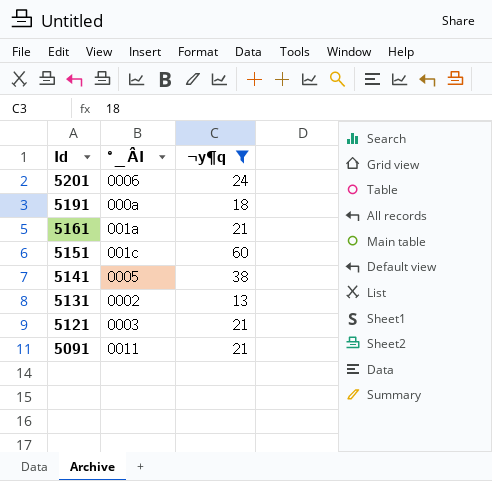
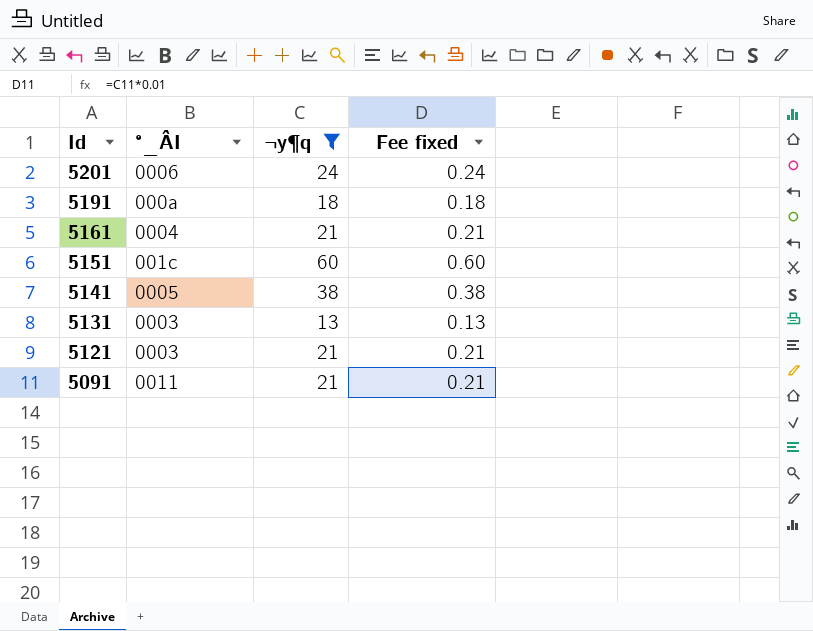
column Fee fixed | formula: none -> [¬y¶q] * 0.01
5161 | °_ÂI: 001a -> 0004
5131 | °_ÂI: 0002 -> 0003

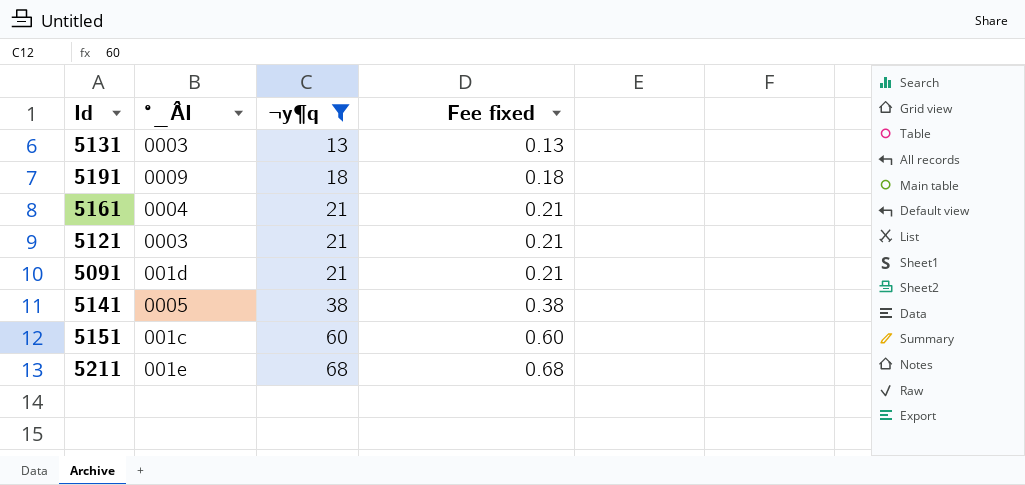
row order: Id descending -> ¬y¶q ascending
row 5201: 0006 | 24 | 0.24 -> none
5191 | °_ÂI: 000a -> 0009
5091 | °_ÂI: 0011 -> 001d
row 5211: none -> 001e | 68 | 0.68

